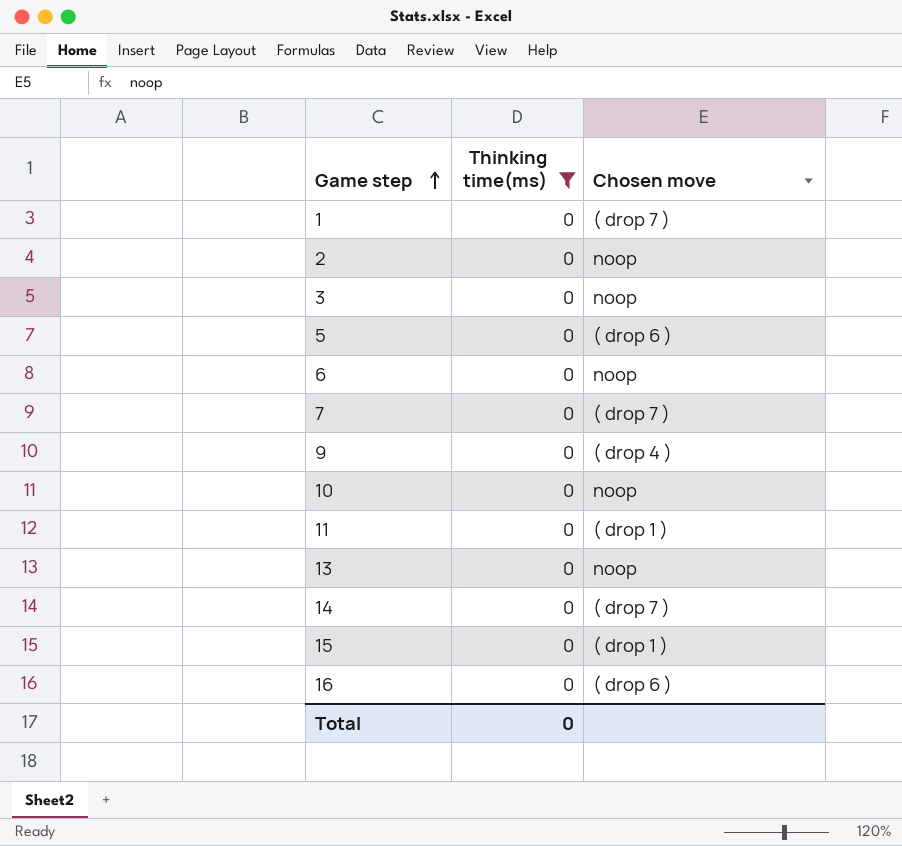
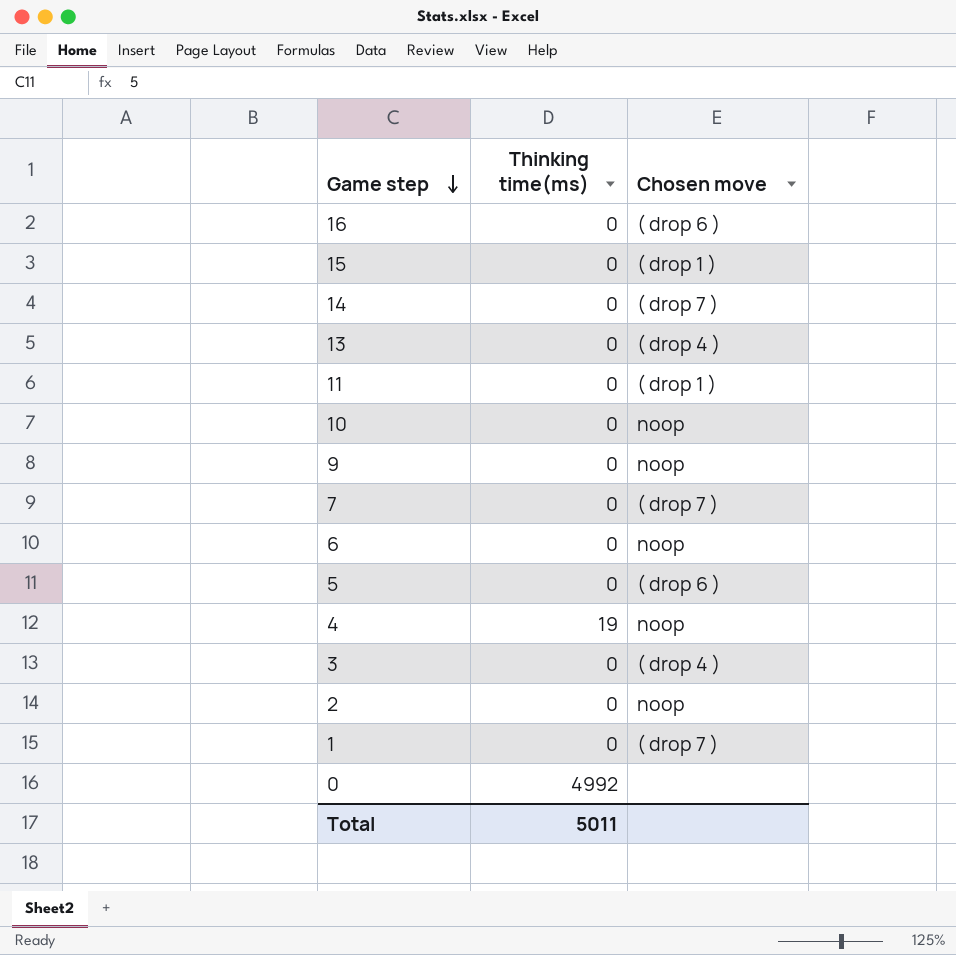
filter: Thinking time(ms) = 0 -> none
row order: Game step ascending -> Game step descending
13 | Chosen move: noop -> ( drop 4 )
9 | Chosen move: ( drop 4 ) -> noop
3 | Chosen move: noop -> ( drop 4 )
Total | Thinking time(ms): 0 -> 5011

